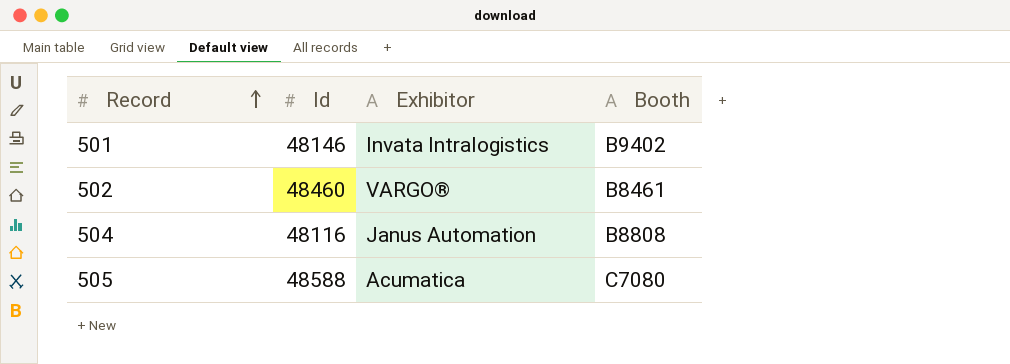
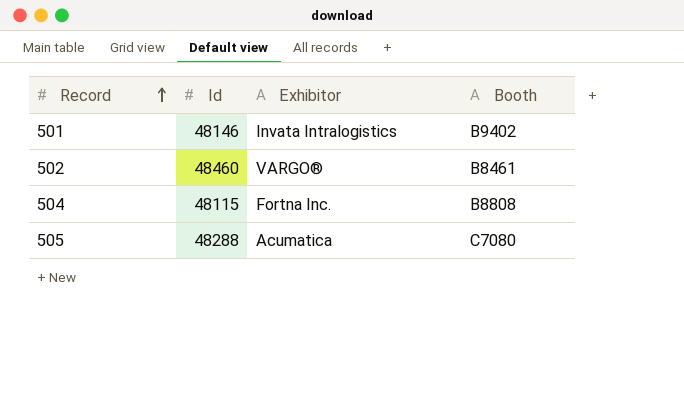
504 | Id: 48116 -> 48115
504 | Exhibitor: Janus Automation -> Fortna Inc.
505 | Id: 48588 -> 48288

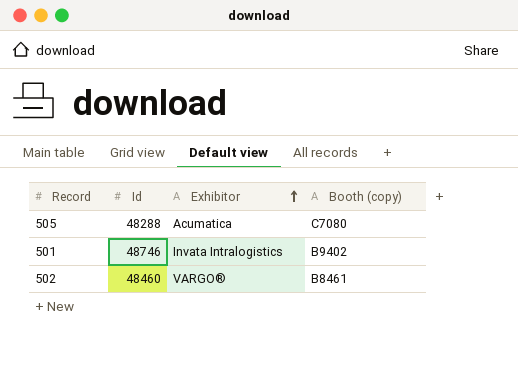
row order: Record ascending -> Exhibitor ascending
column name: Booth -> Booth (copy)
row 504: 48115 | Fortna Inc. | B8808 -> none
501 | Id: 48146 -> 48746

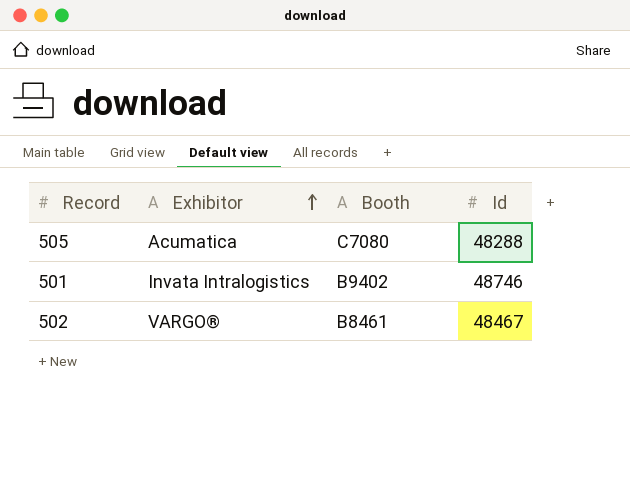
column name: Booth (copy) -> Booth
column Id | position: 2 -> 4
502 | Id: 48460 -> 48467

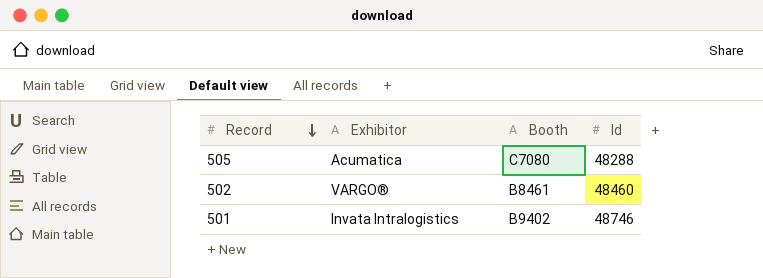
row order: Exhibitor ascending -> Record descending
502 | Id: 48467 -> 48460

